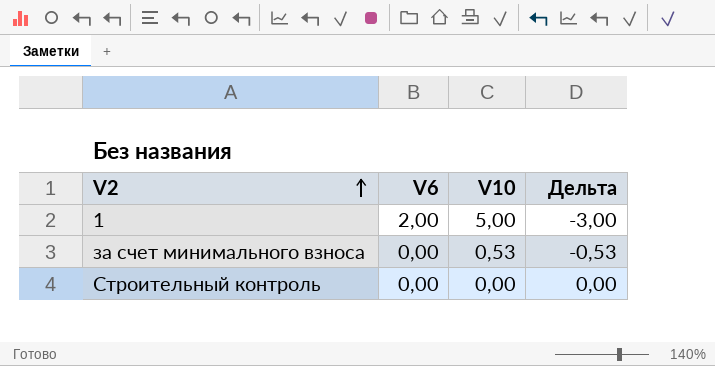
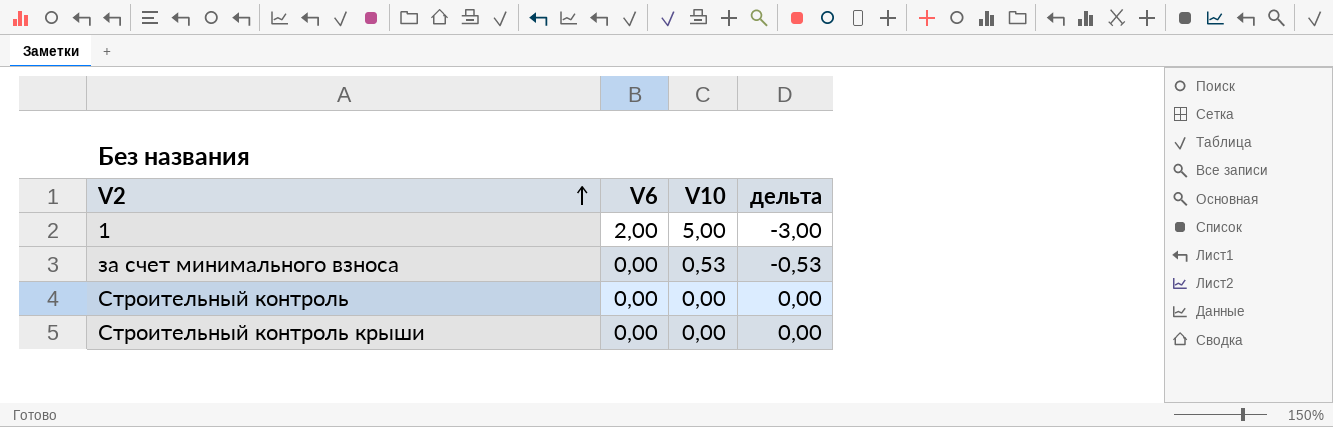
column name: Дельта -> дельта
row Строительный контроль крыши: none -> 0,00 | 0,00 | 0,00

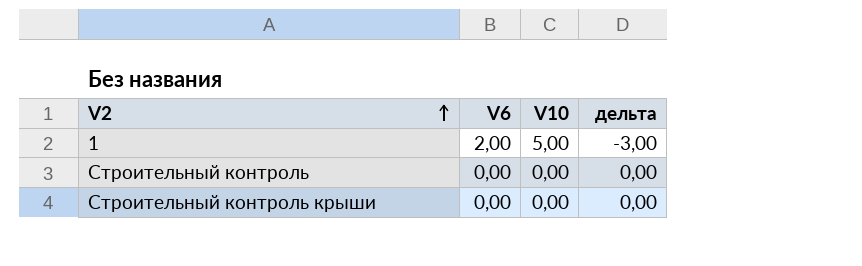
row за счет минимального взноса: 0,00 | 0,53 | -0,53 -> none

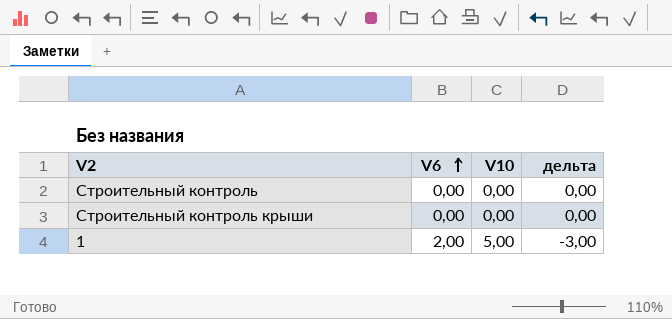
row order: V2 ascending -> V6 ascending

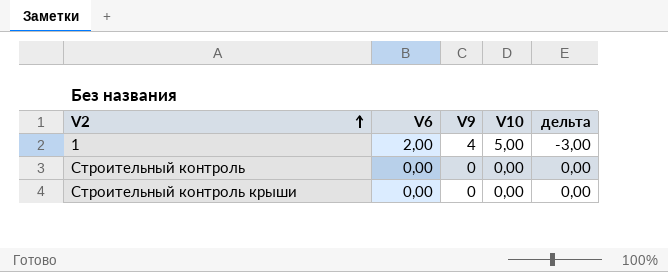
row order: V6 ascending -> V2 ascending
column V9 | position: none -> 3

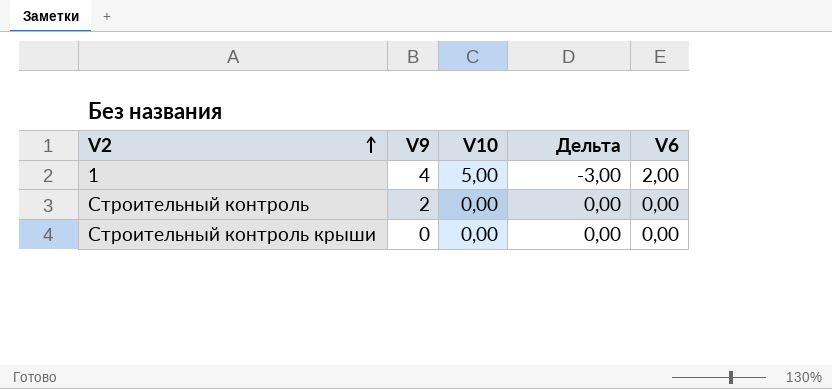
column name: дельта -> Дельта
column V6 | position: 2 -> 5
Строительный контроль | V9: 0 -> 2

